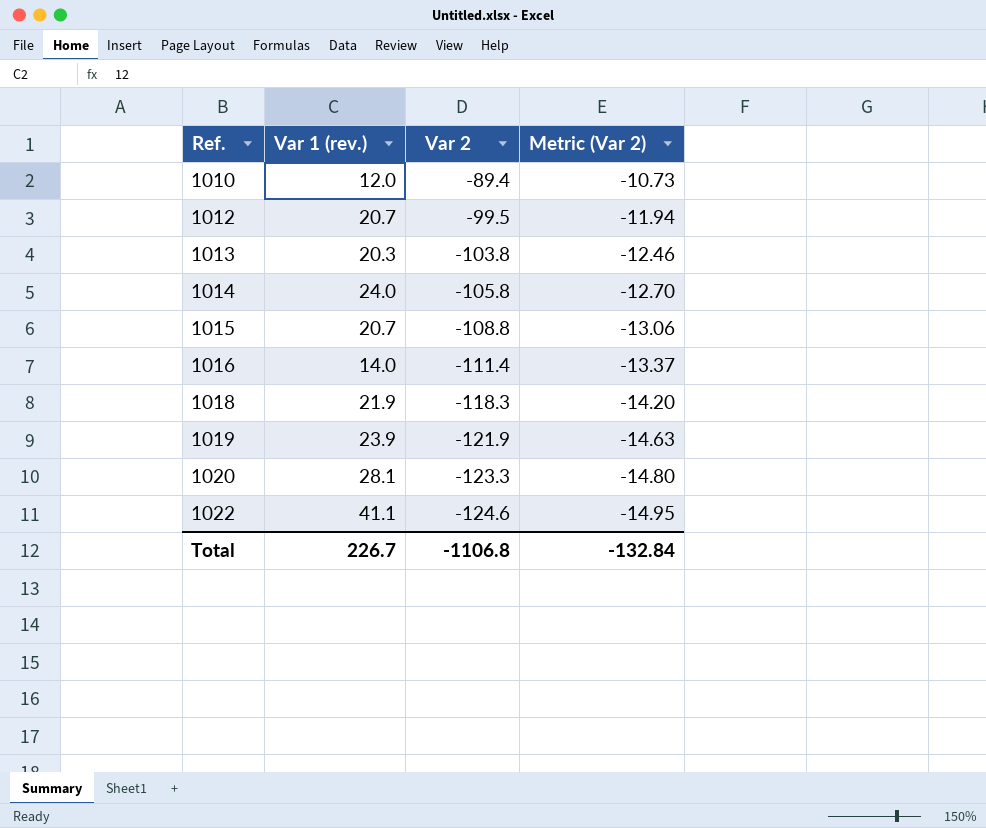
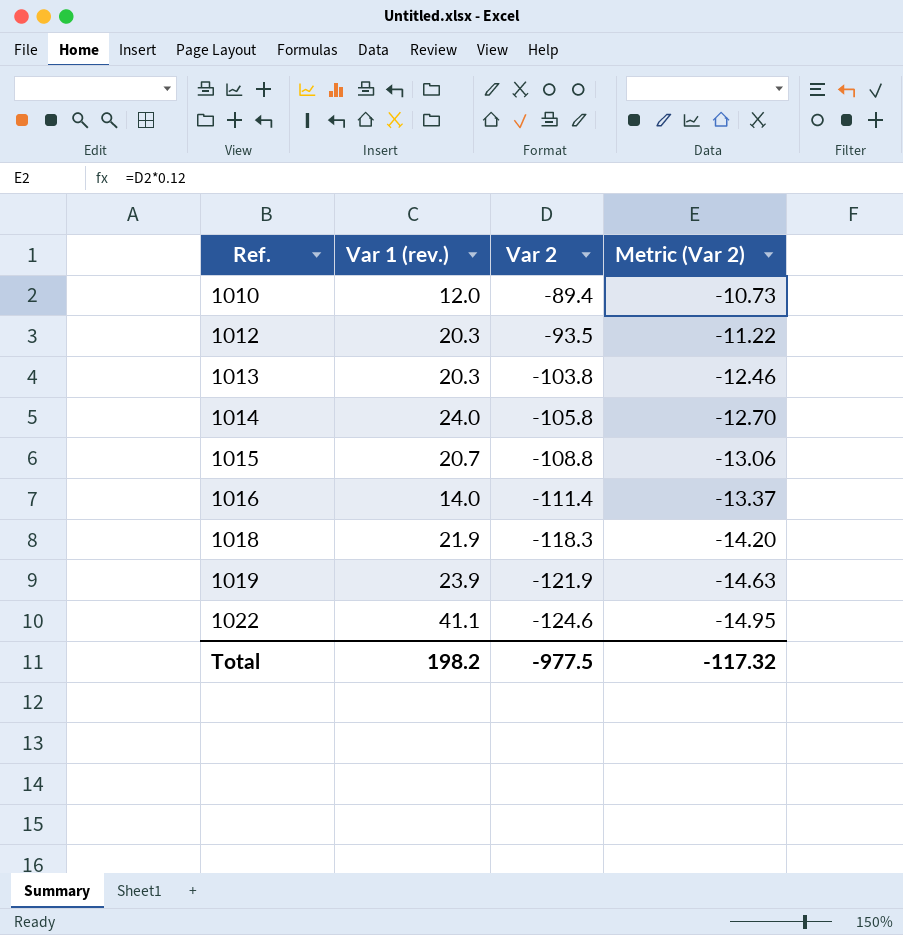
row 1020: 28.1 | -123.3 | -14.80 -> none
1012 | Var 1 (rev.): 20.7 -> 20.3
1012 | Var 2: -99.5 -> -93.5
1012 | Metric (Var 2): -11.94 -> -11.22
Total | Var 1 (rev.): 226.7 -> 198.2
Total | Var 2: -1106.8 -> -977.5
Total | Metric (Var 2): -132.84 -> -117.32

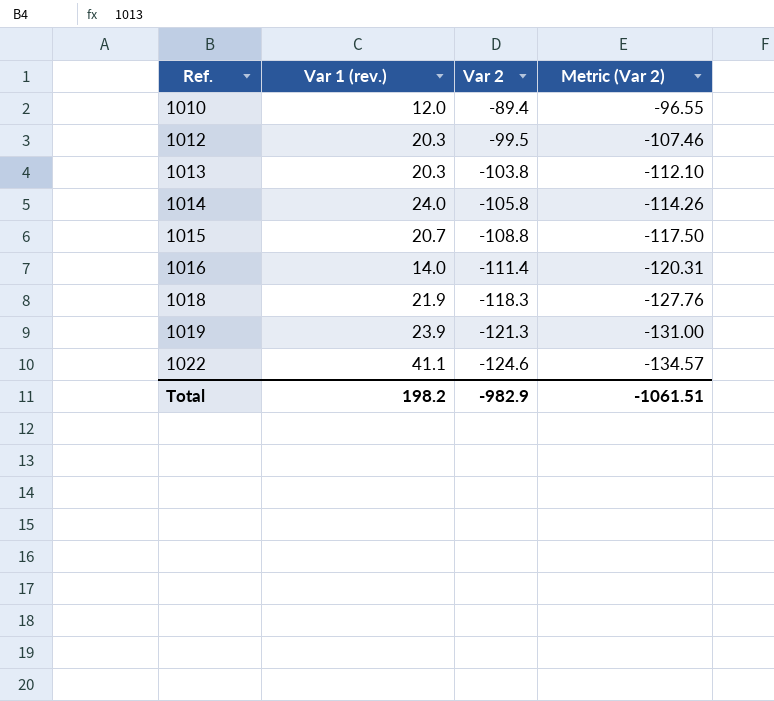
column Metric (Var 2) | formula: [Var 2] * 0.12 -> [Var 2] * 1.08
1012 | Var 2: -93.5 -> -99.5
1019 | Var 2: -121.9 -> -121.3
Total | Var 2: -977.5 -> -982.9
Total | Metric (Var 2): -117.32 -> -1061.51

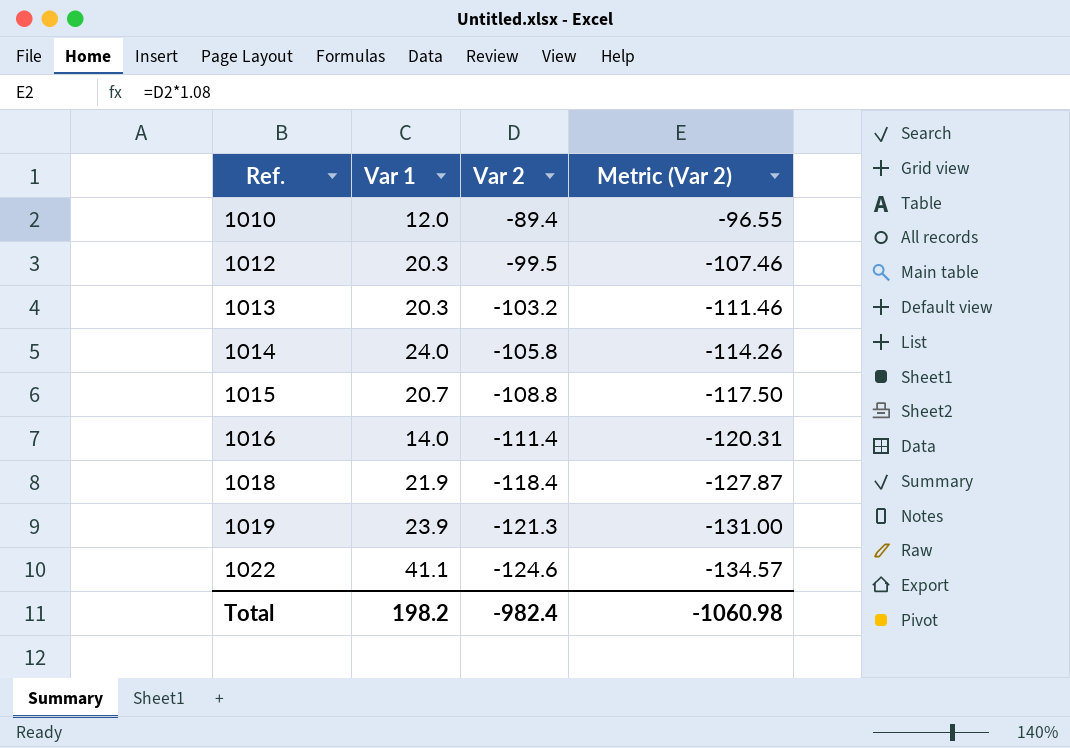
column name: Var 1 (rev.) -> Var 1
1013 | Var 2: -103.8 -> -103.2
1013 | Metric (Var 2): -112.10 -> -111.46
1018 | Var 2: -118.3 -> -118.4
1018 | Metric (Var 2): -127.76 -> -127.87
Total | Var 2: -982.9 -> -982.4
Total | Metric (Var 2): -1061.51 -> -1060.98

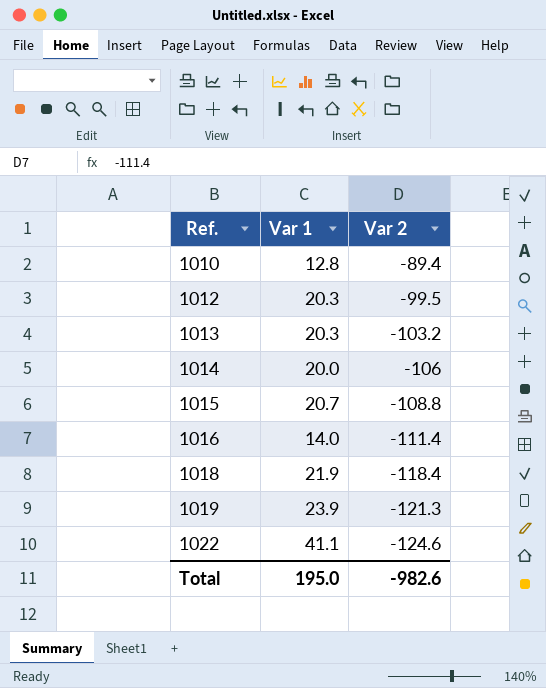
column Metric (Var 2) | formula: [Var 2] * 1.08 -> none
1010 | Var 1: 12.0 -> 12.8
1014 | Var 1: 24.0 -> 20.0
1014 | Var 2: -105.8 -> -106
Total | Var 1: 198.2 -> 195.0
Total | Var 2: -982.4 -> -982.6

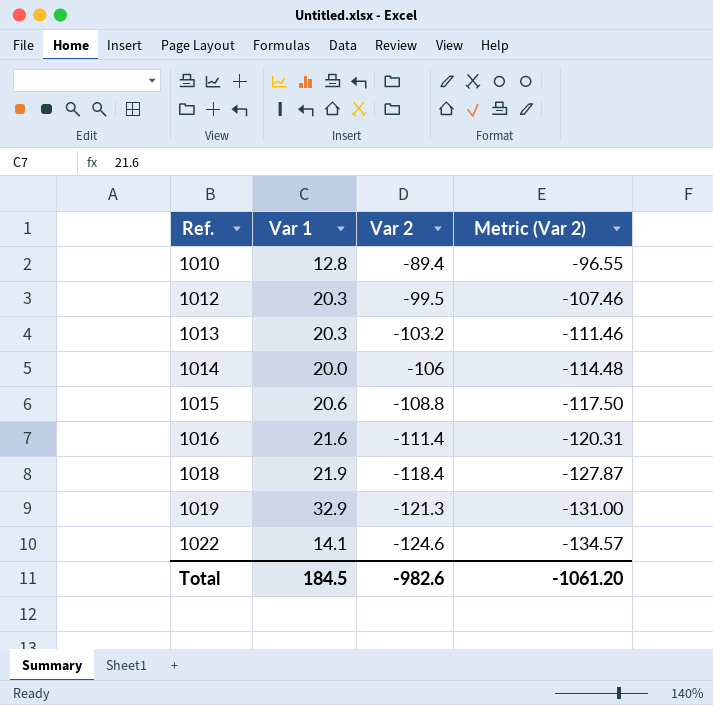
column Metric (Var 2) | formula: none -> [Var 2] * 1.08
1015 | Var 1: 20.7 -> 20.6
1016 | Var 1: 14.0 -> 21.6
1019 | Var 1: 23.9 -> 32.9
1022 | Var 1: 41.1 -> 14.1
Total | Var 1: 195.0 -> 184.5

